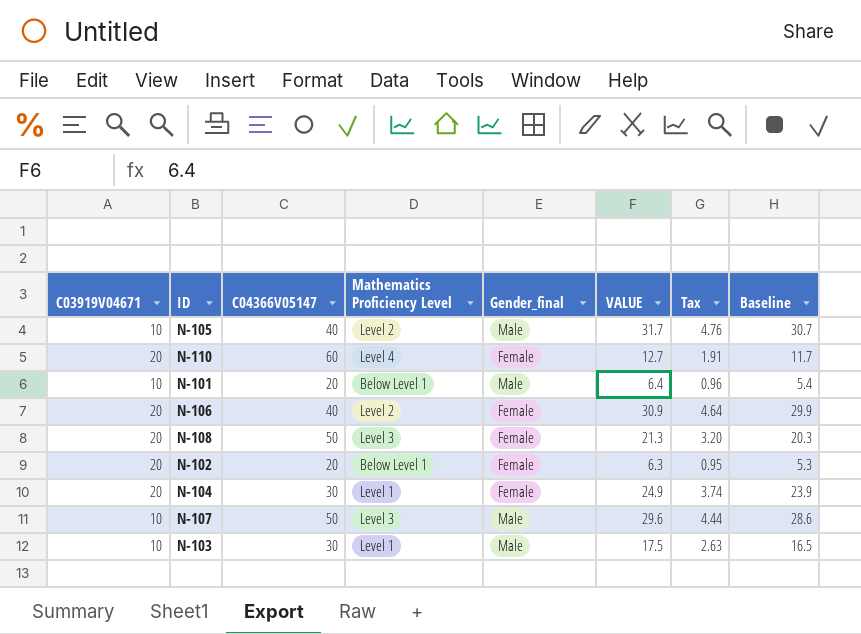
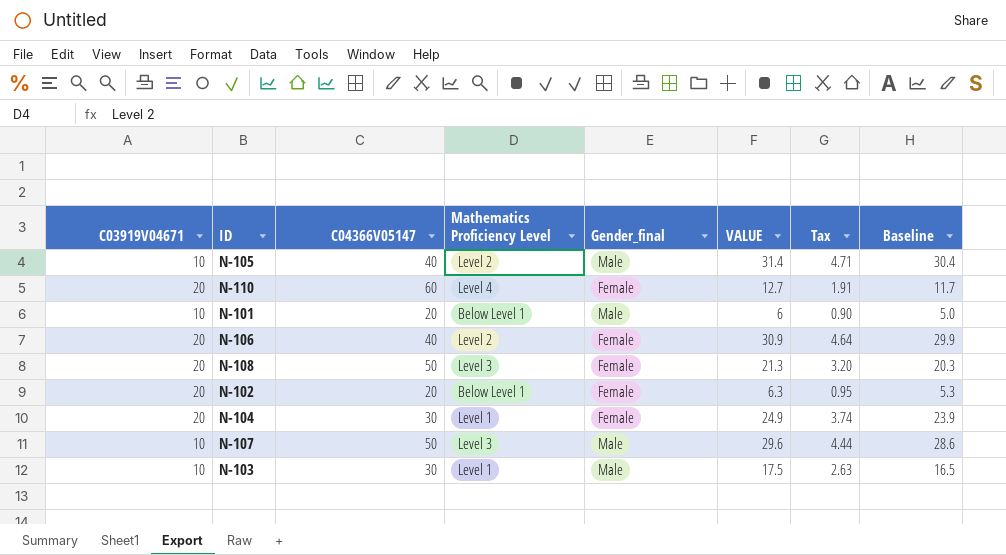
N-105 | VALUE: 31.7 -> 31.4
N-105 | Tax: 4.76 -> 4.71
N-105 | Baseline: 30.7 -> 30.4
N-101 | VALUE: 6.4 -> 6
N-101 | Tax: 0.96 -> 0.90
N-101 | Baseline: 5.4 -> 5.0

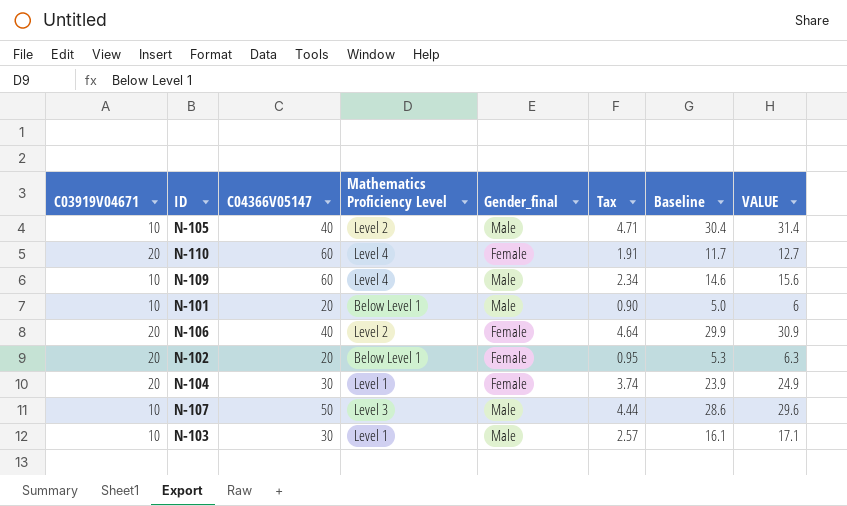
column VALUE | position: 6 -> 8
row N-108: 20 | 50 | Level 3 | Female | 21.3 | 3.20 | 20.3 -> none
row N-109: none -> 10 | 60 | Level 4 | Male | 2.34 | 14.6 | 15.6
N-103 | Tax: 2.63 -> 2.57
N-103 | Baseline: 16.5 -> 16.1
N-103 | VALUE: 17.5 -> 17.1

